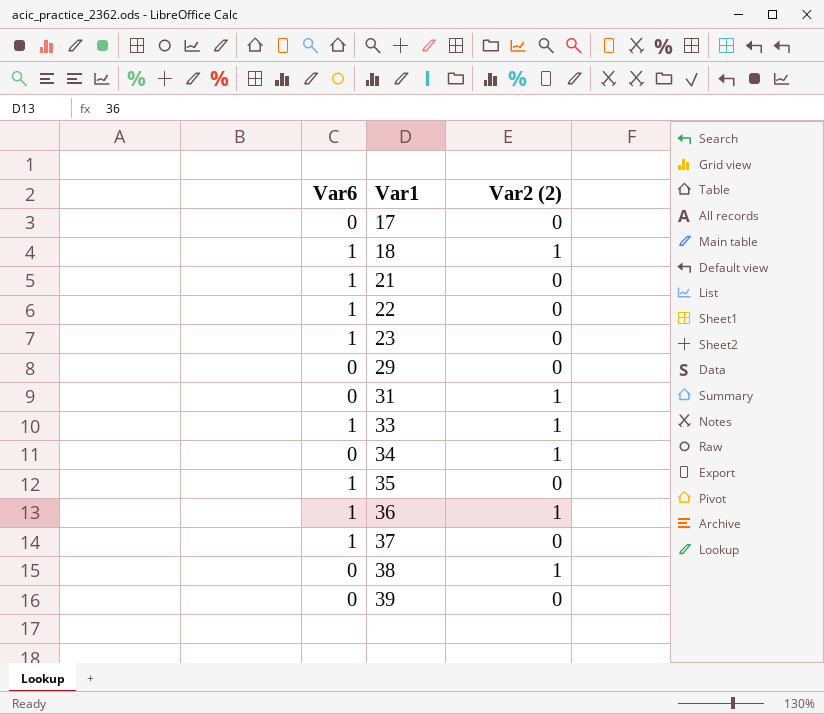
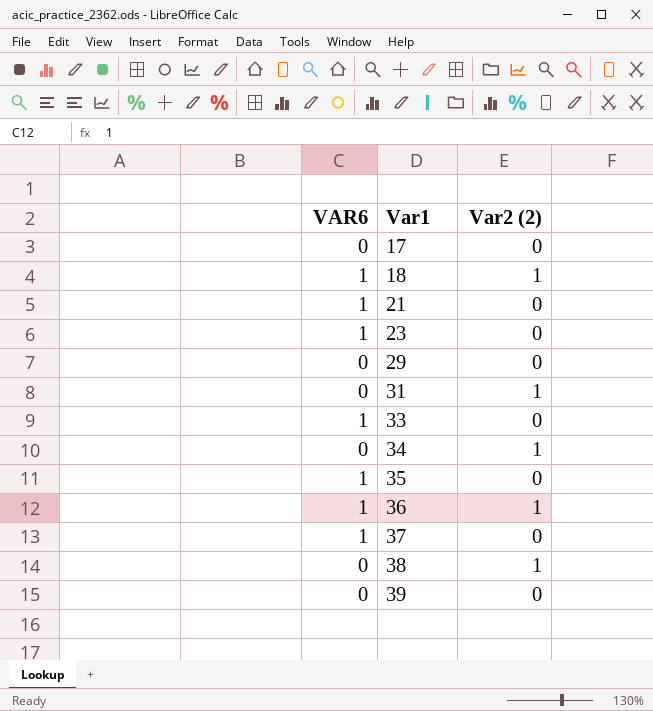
column name: Var6 -> VAR6
row 22: 1 | 0 -> none
33 | Var2 (2): 1 -> 0

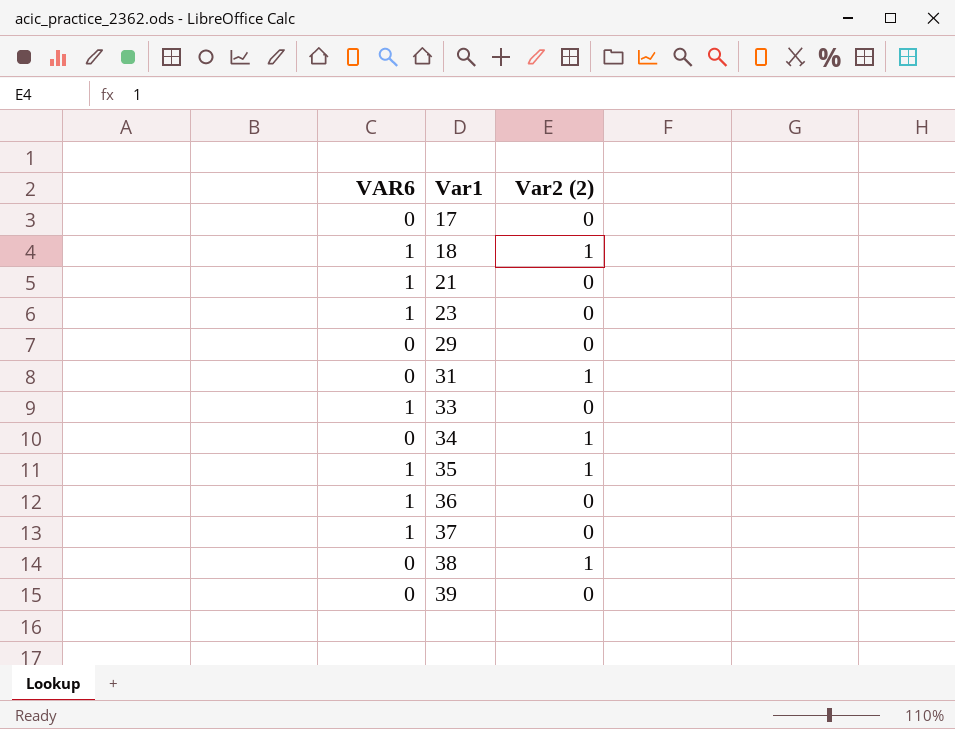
35 | Var2 (2): 0 -> 1
36 | Var2 (2): 1 -> 0

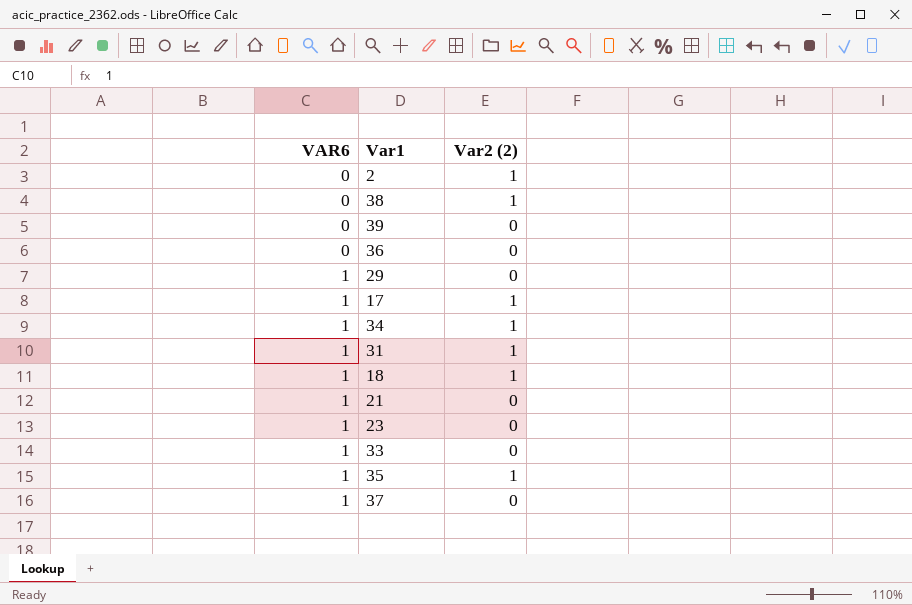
row order: Var1 ascending -> VAR6 ascending
row 2: none -> 0 | 1
36 | VAR6: 1 -> 0
29 | VAR6: 0 -> 1
17 | VAR6: 0 -> 1
17 | Var2 (2): 0 -> 1
34 | VAR6: 0 -> 1
31 | VAR6: 0 -> 1

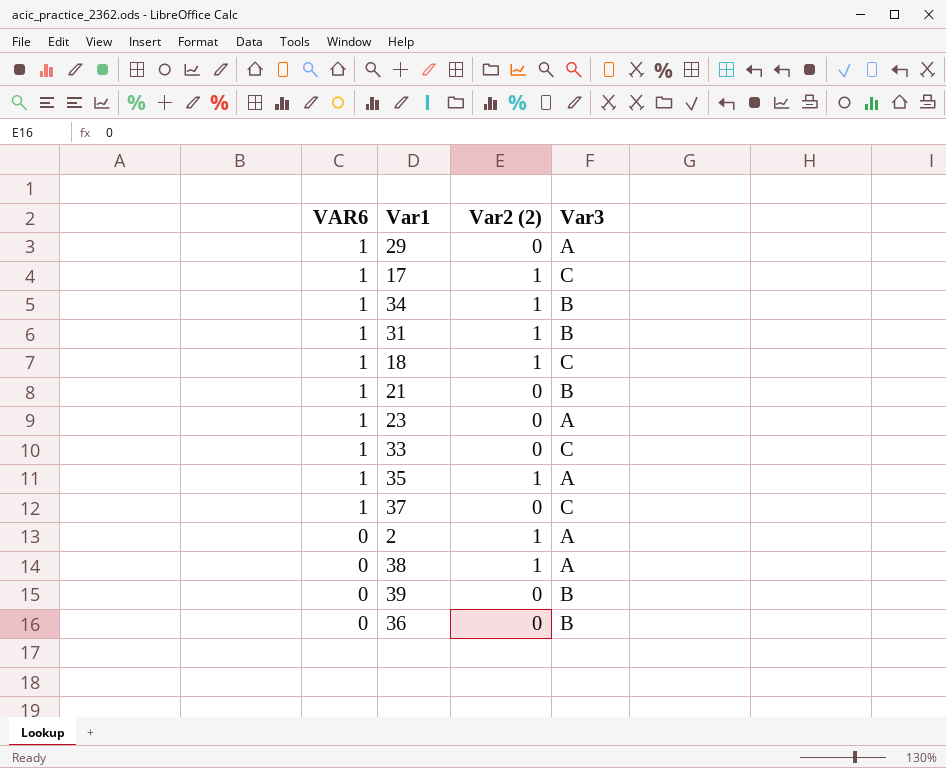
row order: VAR6 ascending -> VAR6 descending
column Var3 | position: none -> 4

